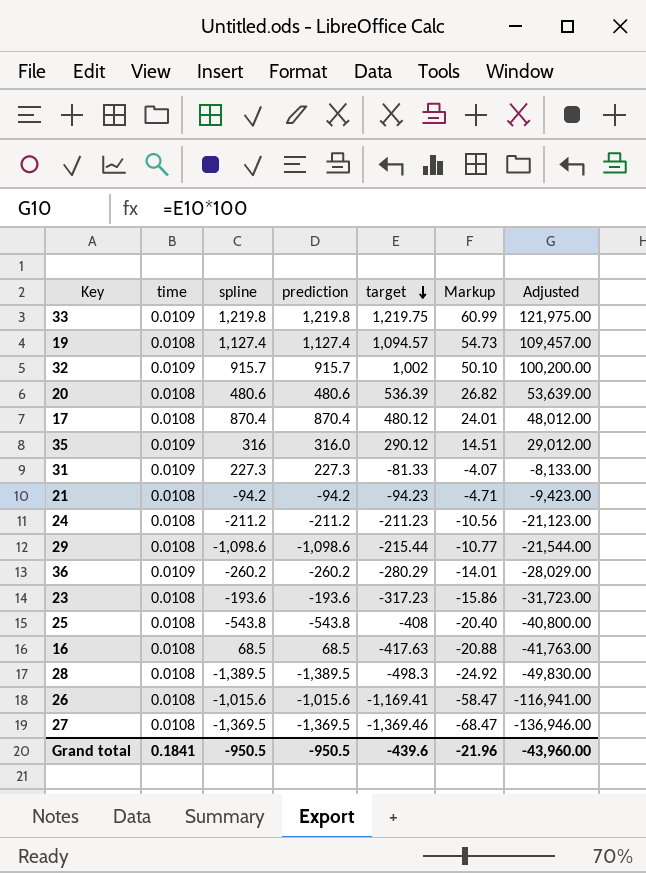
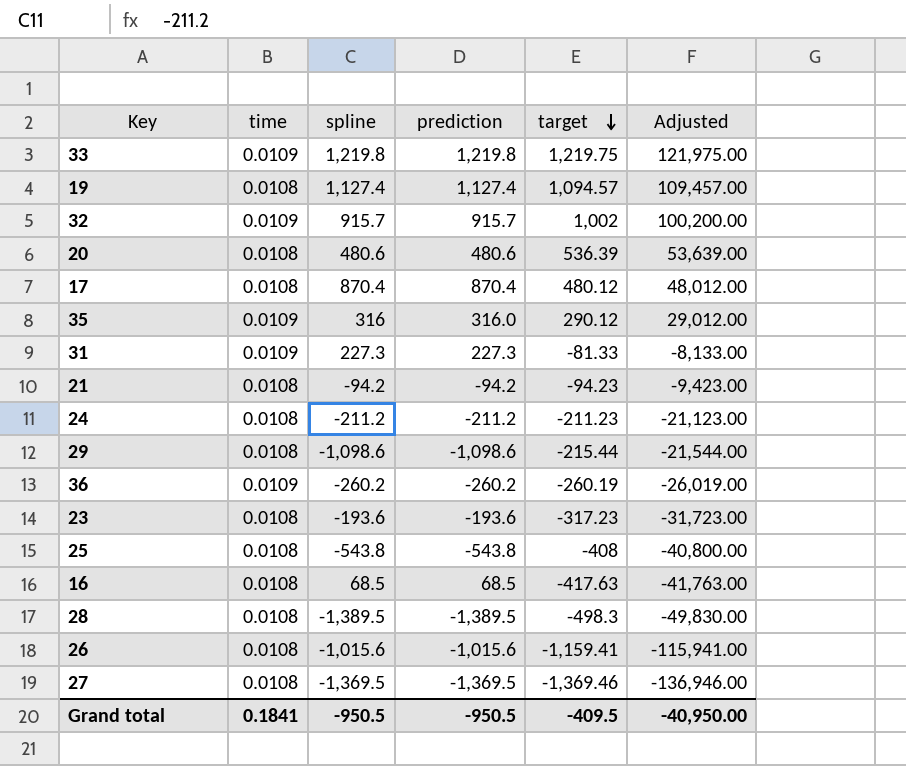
column Markup | formula: [target] * 0.05 -> none
36 | target: -280.29 -> -260.19
36 | Adjusted: -28,029.00 -> -26,019.00
26 | target: -1,169.41 -> -1,159.41
26 | Adjusted: -116,941.00 -> -115,941.00
Grand total | target: -439.6 -> -409.5
Grand total | Adjusted: -43,960.00 -> -40,950.00

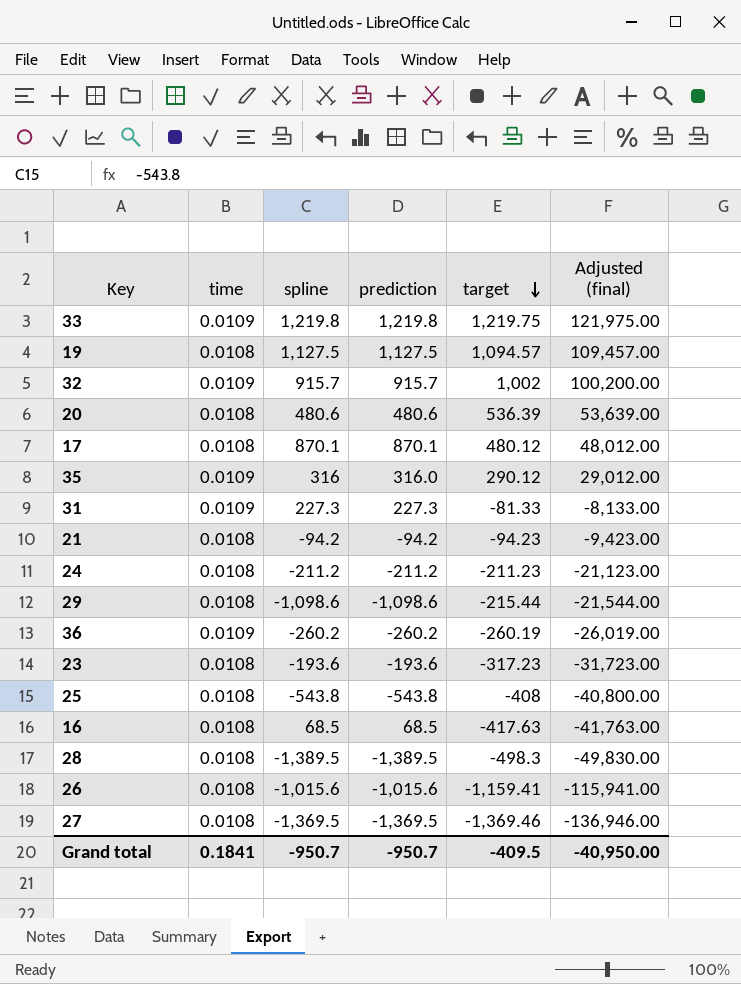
column name: Adjusted -> Adjusted (final)
19 | spline: 1,127.4 -> 1,127.5
19 | prediction: 1,127.4 -> 1,127.5
17 | spline: 870.4 -> 870.1
17 | prediction: 870.4 -> 870.1
Grand total | spline: -950.5 -> -950.7
Grand total | prediction: -950.5 -> -950.7

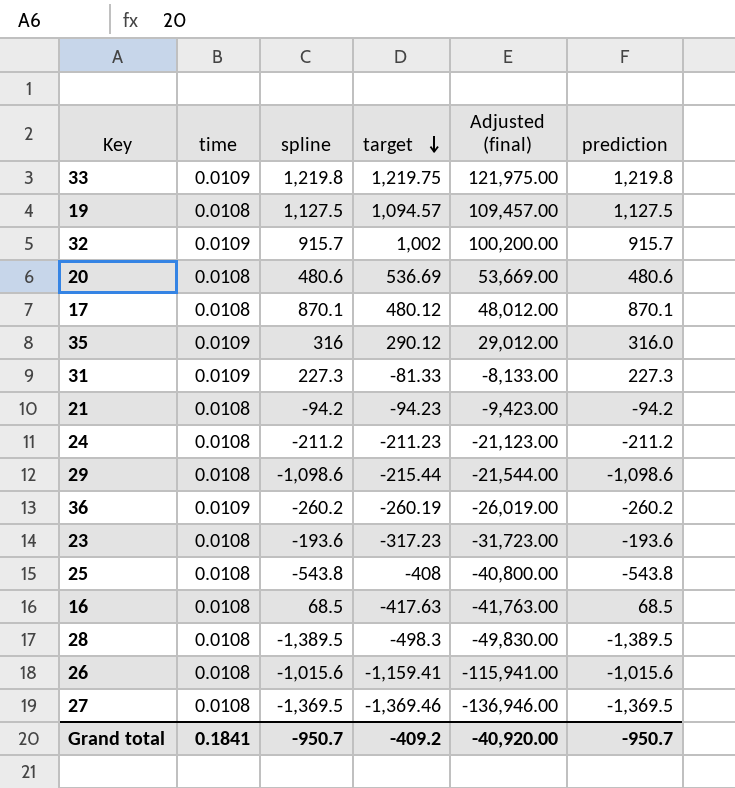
column prediction | position: 4 -> 6
20 | target: 536.39 -> 536.69
20 | Adjusted (final): 53,639.00 -> 53,669.00
Grand total | target: -409.5 -> -409.2
Grand total | Adjusted (final): -40,950.00 -> -40,920.00

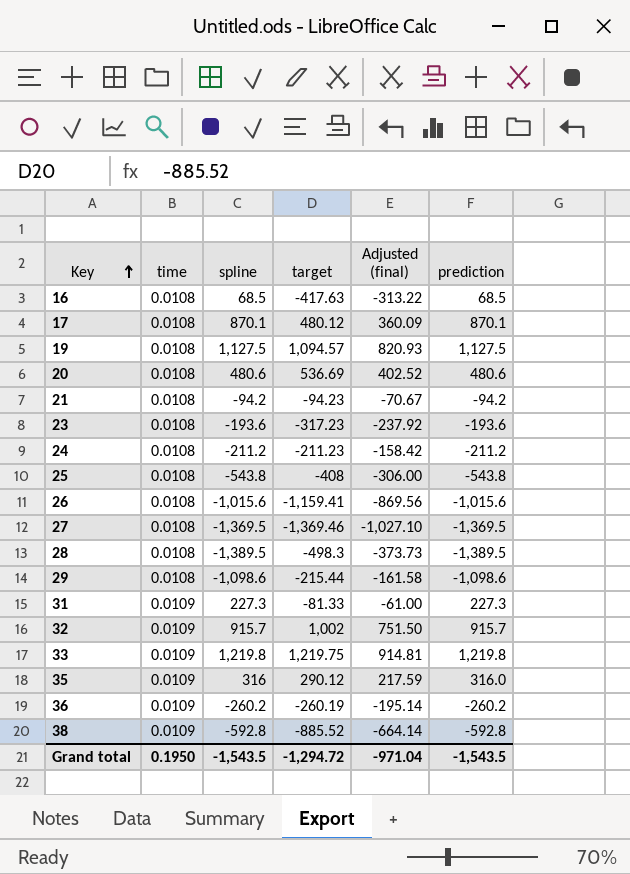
row order: target descending -> Key ascending
column Adjusted (final) | formula: [target] * 100 -> [target] * 0.75
row 38: none -> 0.0109 | -592.8 | -885.52 | -664.14 | -592.8
Grand total | time: 0.1841 -> 0.1950
Grand total | spline: -950.7 -> -1,543.5
Grand total | target: -409.2 -> -1,294.72
Grand total | Adjusted (final): -40,920.00 -> -971.04
Grand total | prediction: -950.7 -> -1,543.5

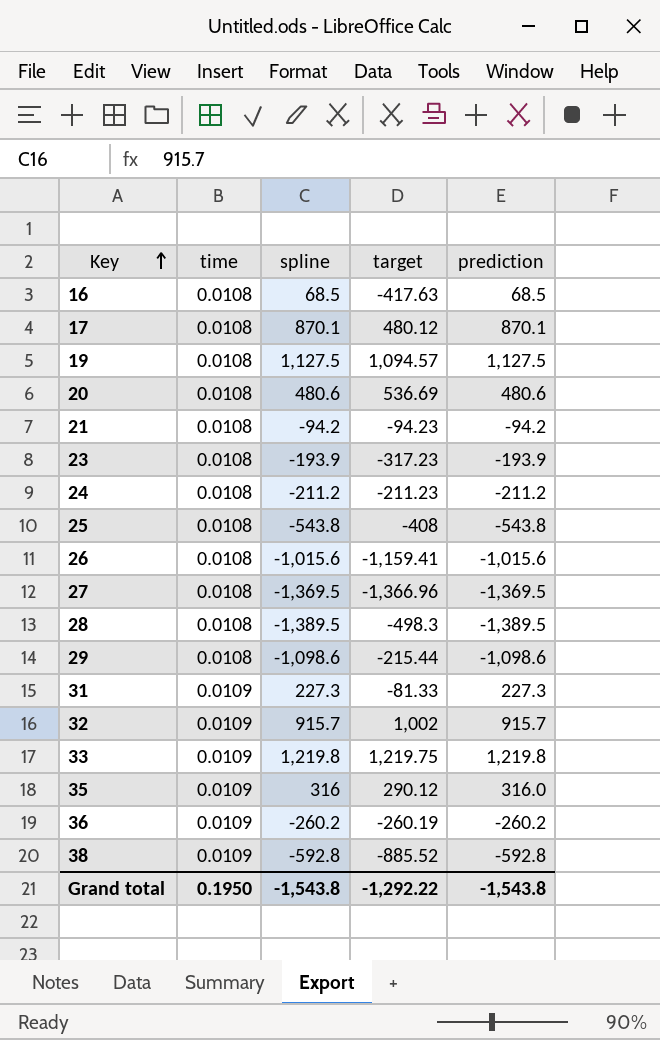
column Adjusted (final) | formula: [target] * 0.75 -> none
23 | spline: -193.6 -> -193.9
23 | prediction: -193.6 -> -193.9
27 | target: -1,369.46 -> -1,366.96
Grand total | spline: -1,543.5 -> -1,543.8
Grand total | target: -1,294.72 -> -1,292.22
Grand total | prediction: -1,543.5 -> -1,543.8

